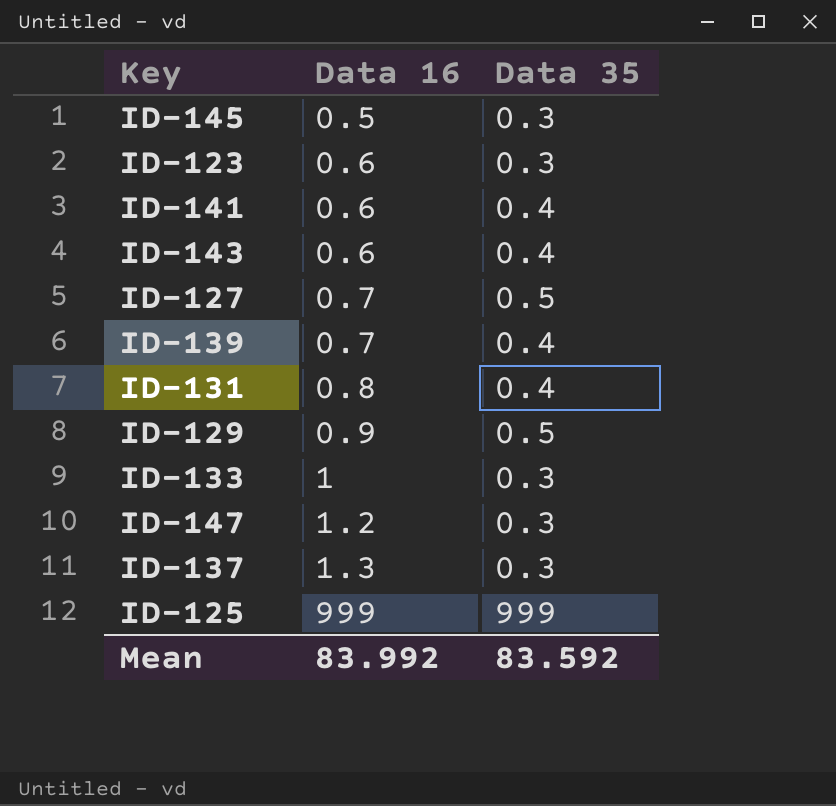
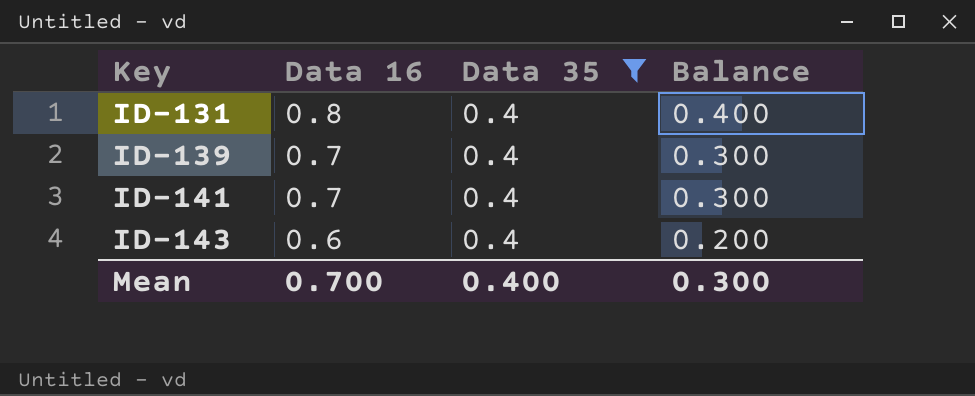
filter: none -> Data 35 = 0.4
row order: Data 16 ascending -> Key ascending
column Balance | formula: none -> [Data 16] - [Data 35]
ID-141 | Data 16: 0.6 -> 0.7
Mean | Data 16: 83.992 -> 0.700
Mean | Data 35: 83.592 -> 0.400

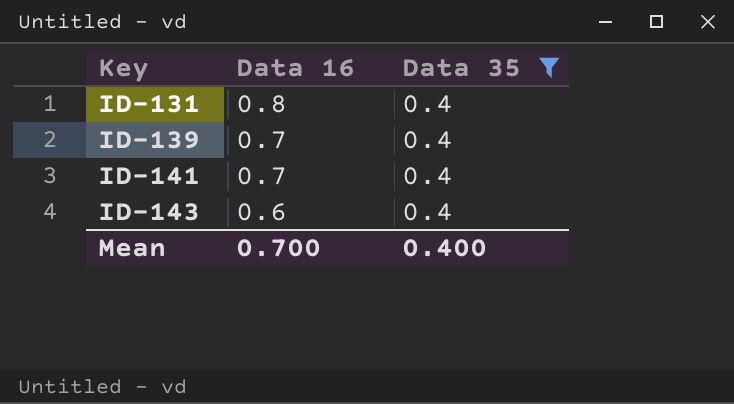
column Balance | formula: [Data 16] - [Data 35] -> none

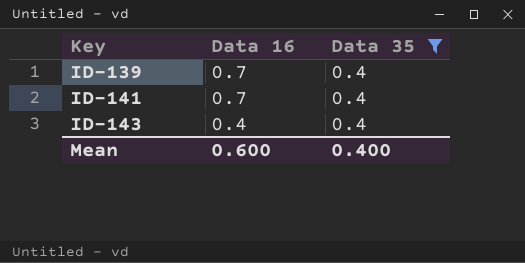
row ID-131: 0.8 | 0.4 -> none
ID-143 | Data 16: 0.6 -> 0.4
Mean | Data 16: 0.700 -> 0.600

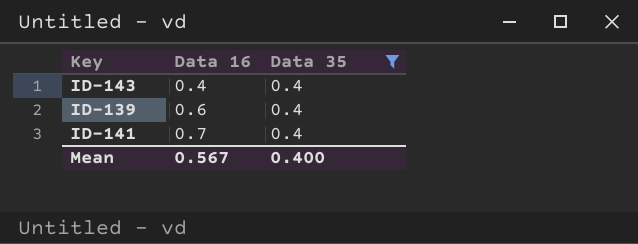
row order: Key ascending -> Data 16 ascending
ID-139 | Data 16: 0.7 -> 0.6
Mean | Data 16: 0.600 -> 0.567

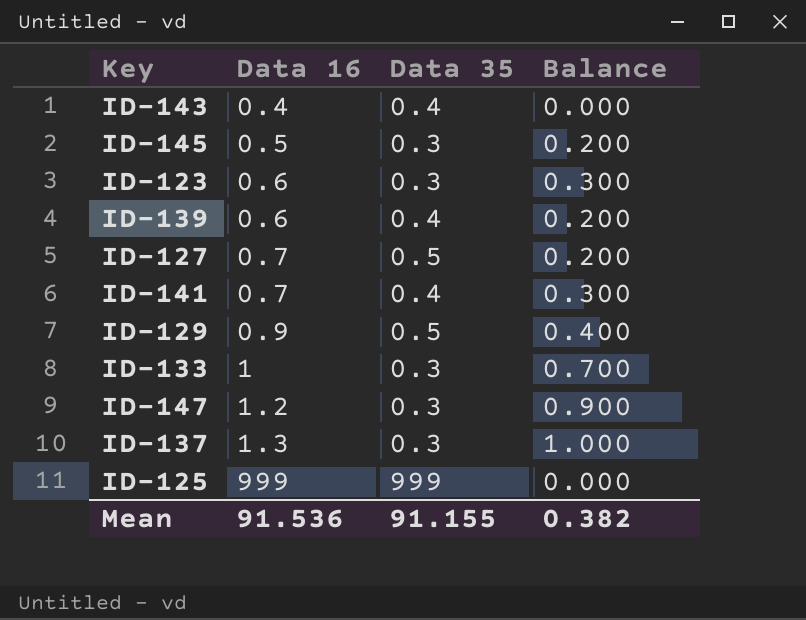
filter: Data 35 = 0.4 -> none
column Balance | formula: none -> [Data 16] - [Data 35]
Mean | Data 16: 0.567 -> 91.536
Mean | Data 35: 0.400 -> 91.155

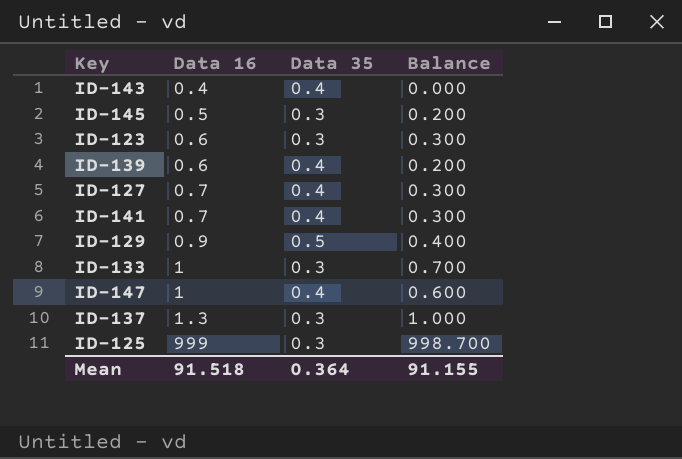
ID-127 | Data 35: 0.5 -> 0.4
ID-127 | Balance: 0.200 -> 0.300
ID-147 | Data 16: 1.2 -> 1
ID-147 | Data 35: 0.3 -> 0.4
ID-147 | Balance: 0.900 -> 0.600
ID-125 | Data 35: 999 -> 0.3
ID-125 | Balance: 0.000 -> 998.700
Mean | Data 16: 91.536 -> 91.518
Mean | Data 35: 91.155 -> 0.364
Mean | Balance: 0.382 -> 91.155

